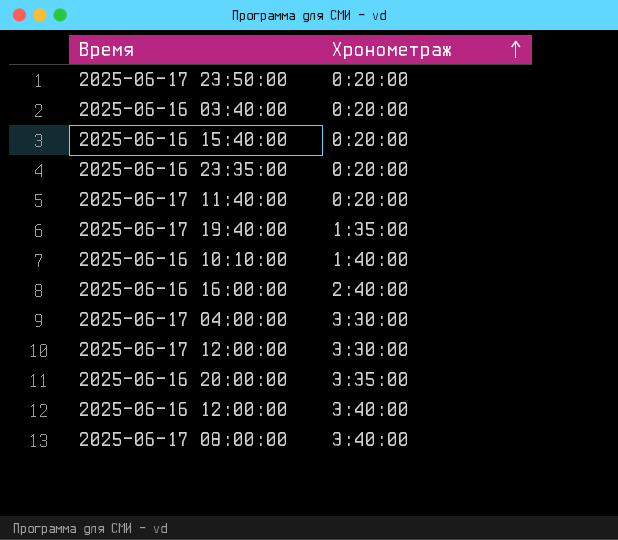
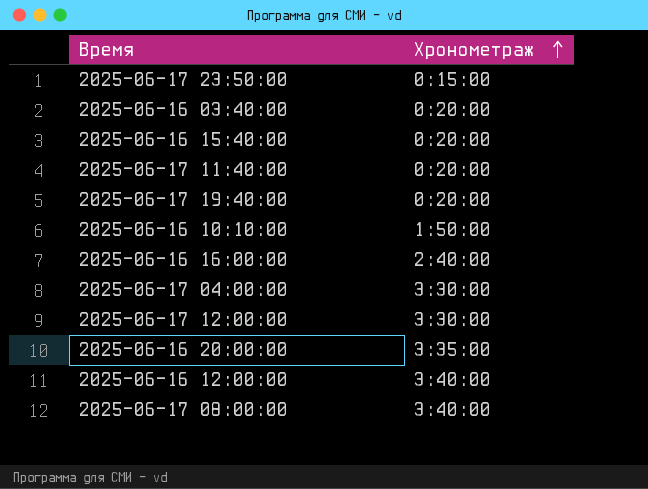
row 2025-06-16 23:35:00: 0:20:00 -> none
2025-06-17 23:50:00 | Хронометраж: 0:20:00 -> 0:15:00
2025-06-17 19:40:00 | Хронометраж: 1:35:00 -> 0:20:00
2025-06-16 10:10:00 | Хронометраж: 1:40:00 -> 1:50:00

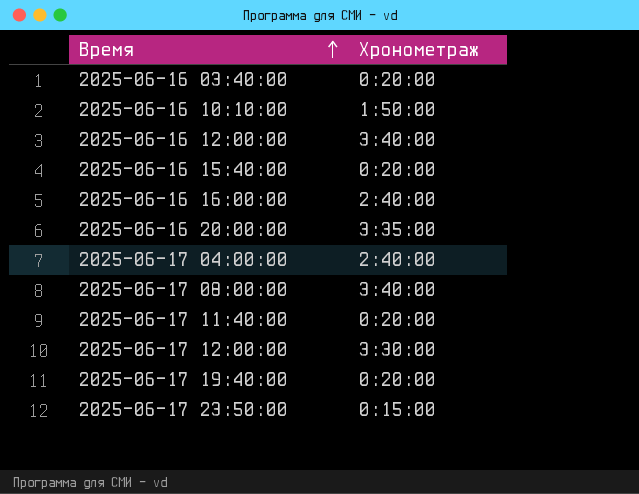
row order: Хронометраж ascending -> Время ascending
2025-06-17 04:00:00 | Хронометраж: 3:30:00 -> 2:40:00

